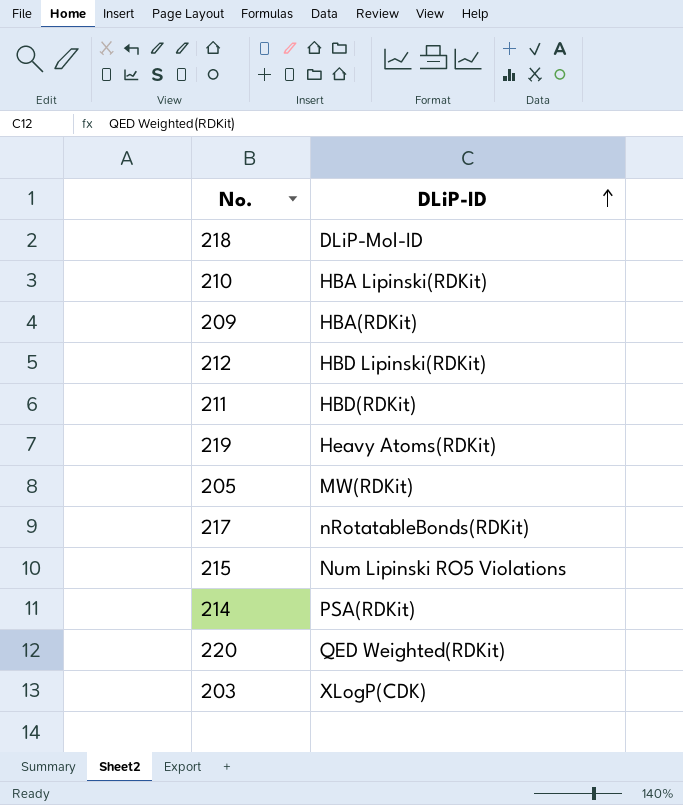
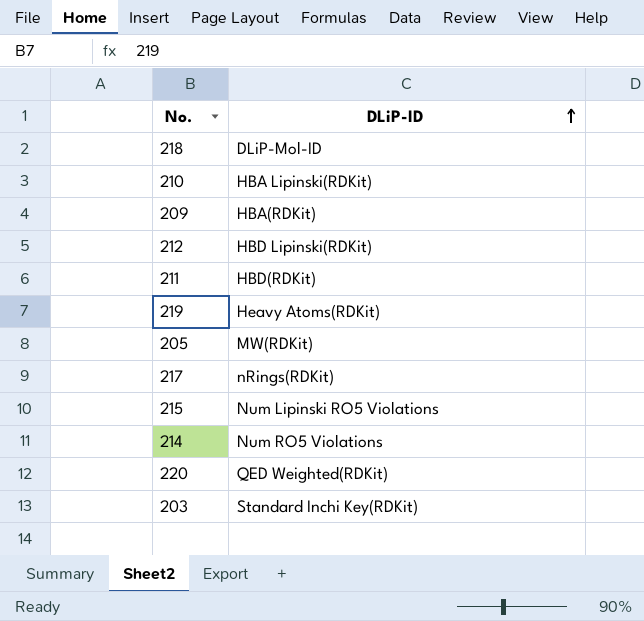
217 | DLiP-ID: nRotatableBonds(RDKit) -> nRings(RDKit)
214 | DLiP-ID: PSA(RDKit) -> Num RO5 Violations
203 | DLiP-ID: XLogP(CDK) -> Standard Inchi Key(RDKit)

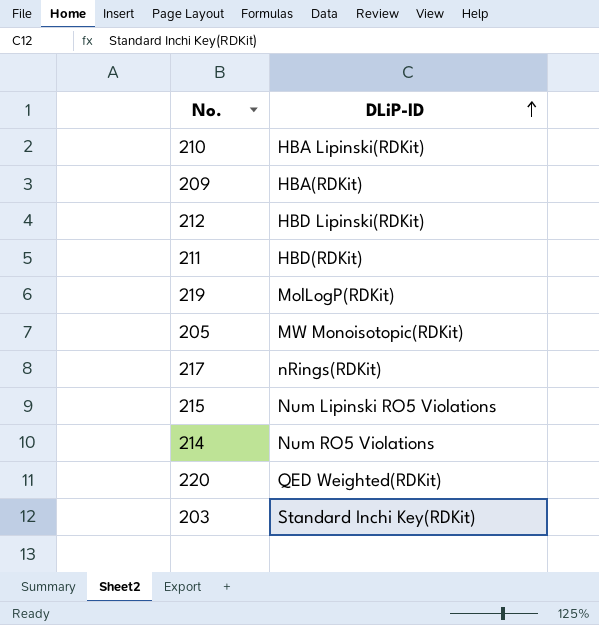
row 218: DLiP-Mol-ID -> none
219 | DLiP-ID: Heavy Atoms(RDKit) -> MolLogP(RDKit)
205 | DLiP-ID: MW(RDKit) -> MW Monoisotopic(RDKit)

